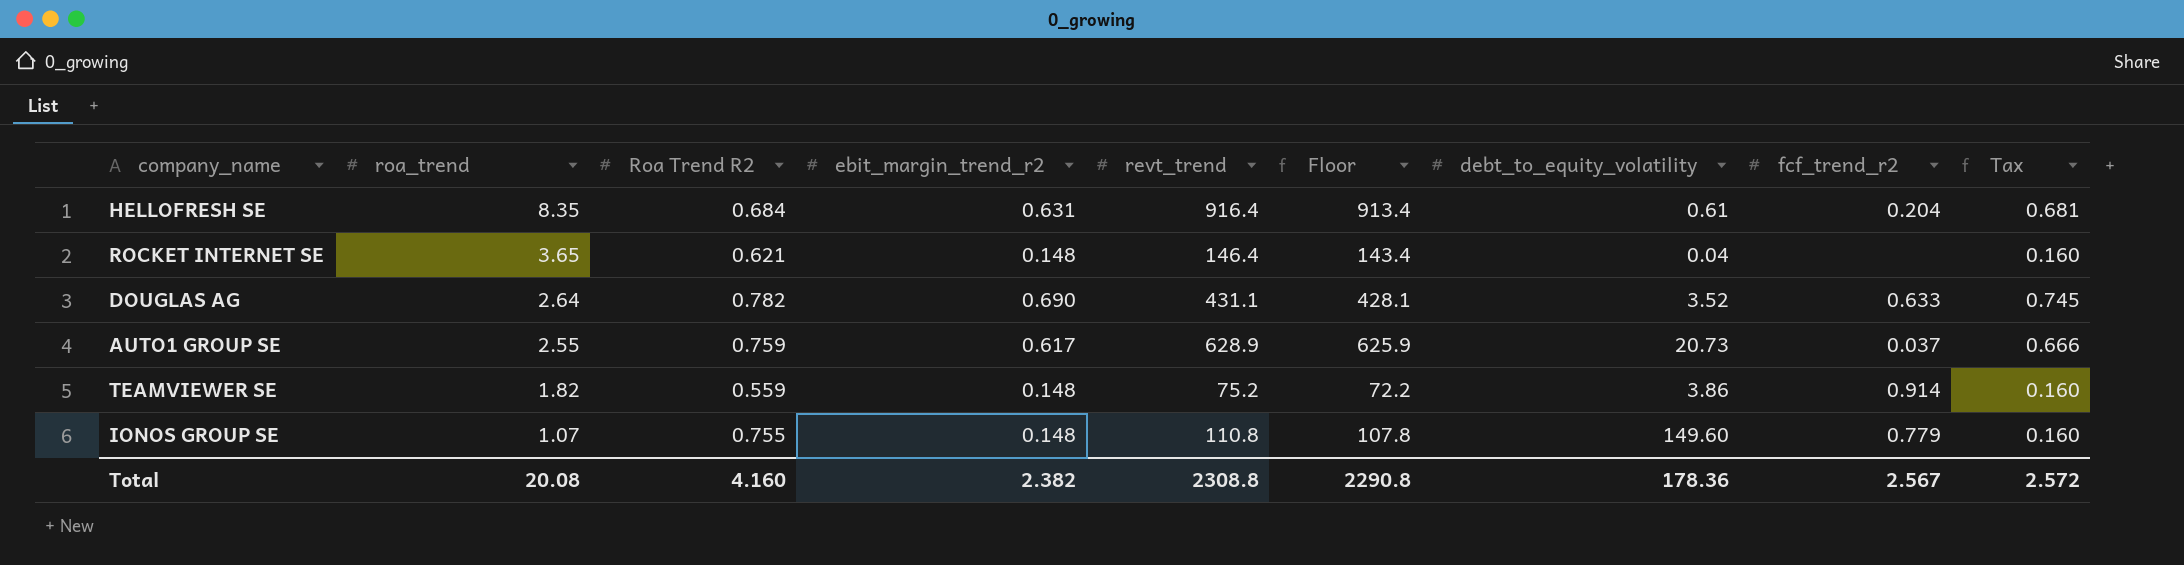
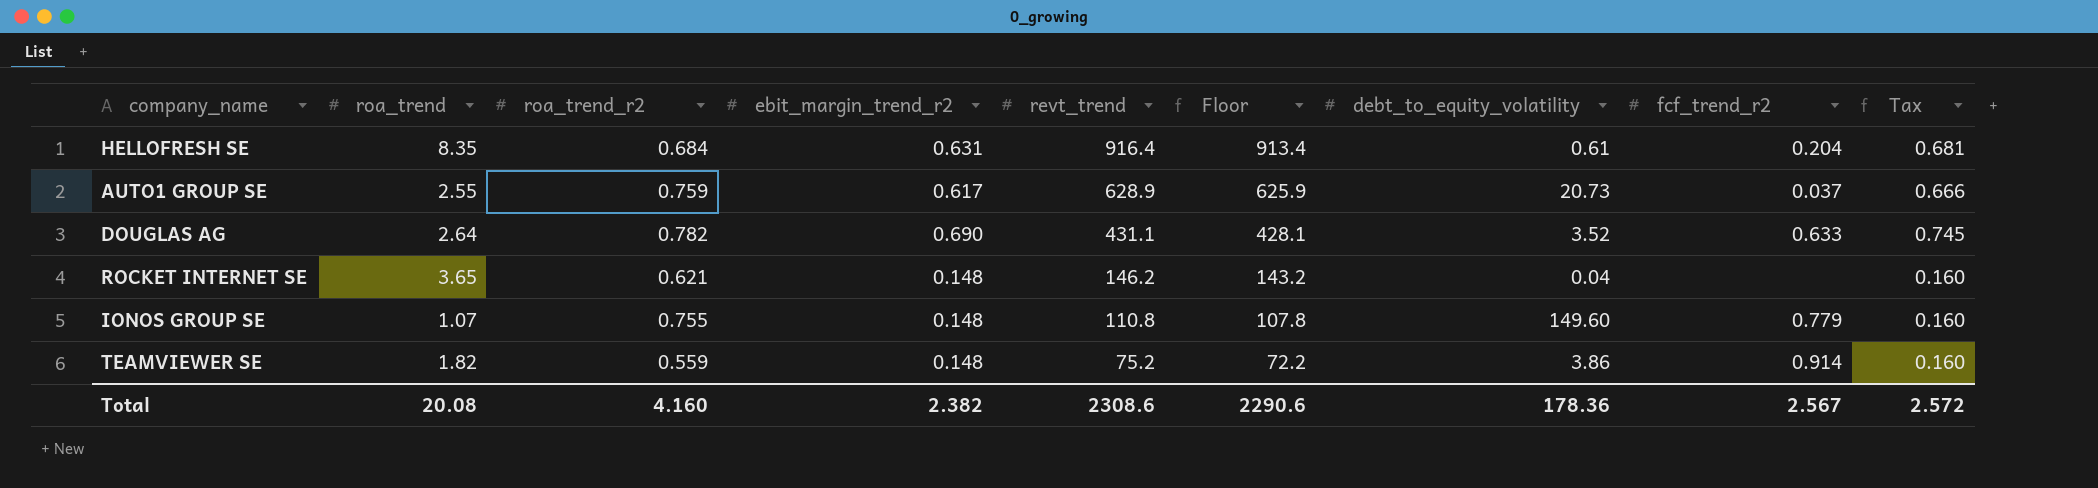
row order: roa_trend descending -> revt_trend descending
column name: Roa Trend R2 -> roa_trend_r2
ROCKET INTERNET SE | revt_trend: 146.4 -> 146.2
ROCKET INTERNET SE | Floor: 143.4 -> 143.2
Total | revt_trend: 2308.8 -> 2308.6
Total | Floor: 2290.8 -> 2290.6

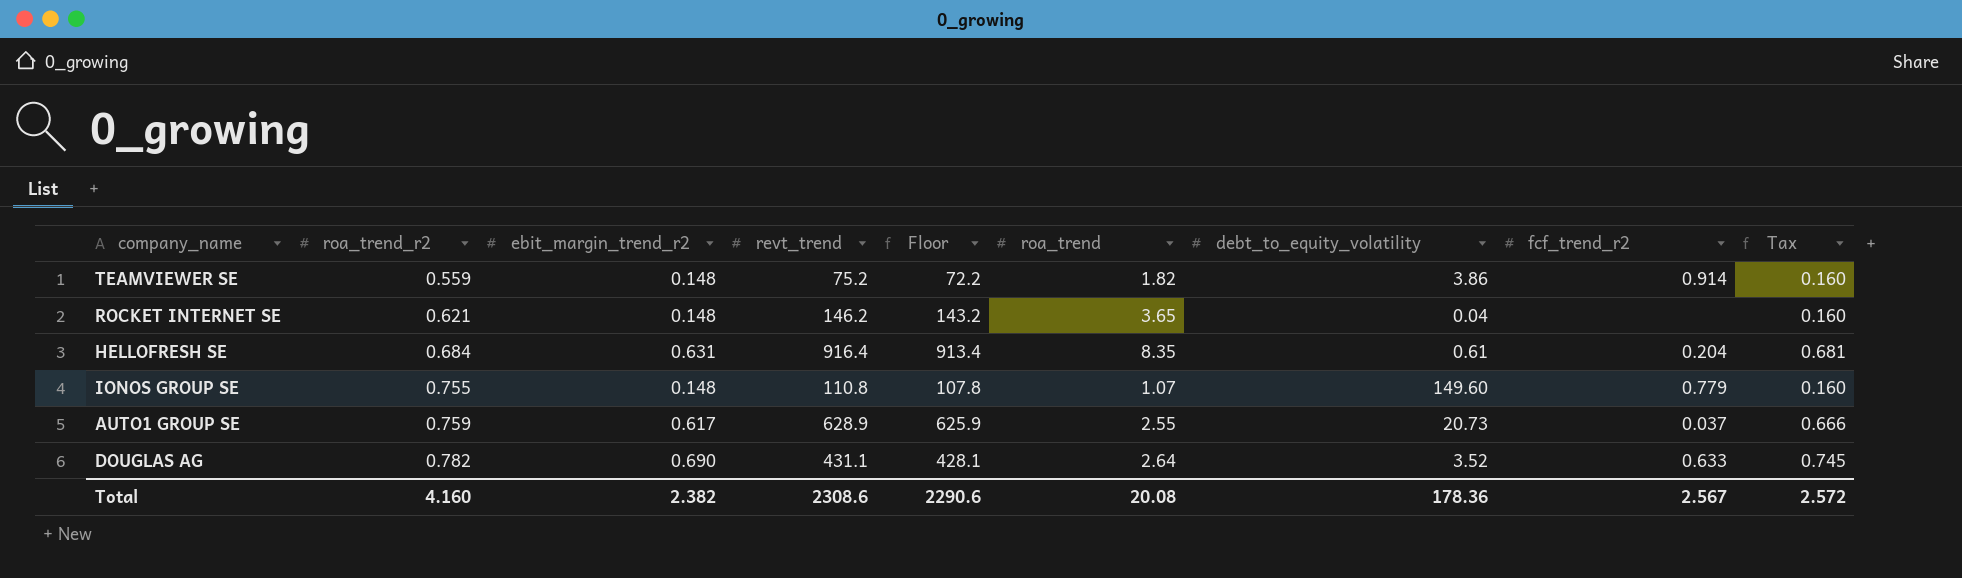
row order: revt_trend descending -> roa_trend_r2 ascending
column roa_trend | position: 2 -> 6

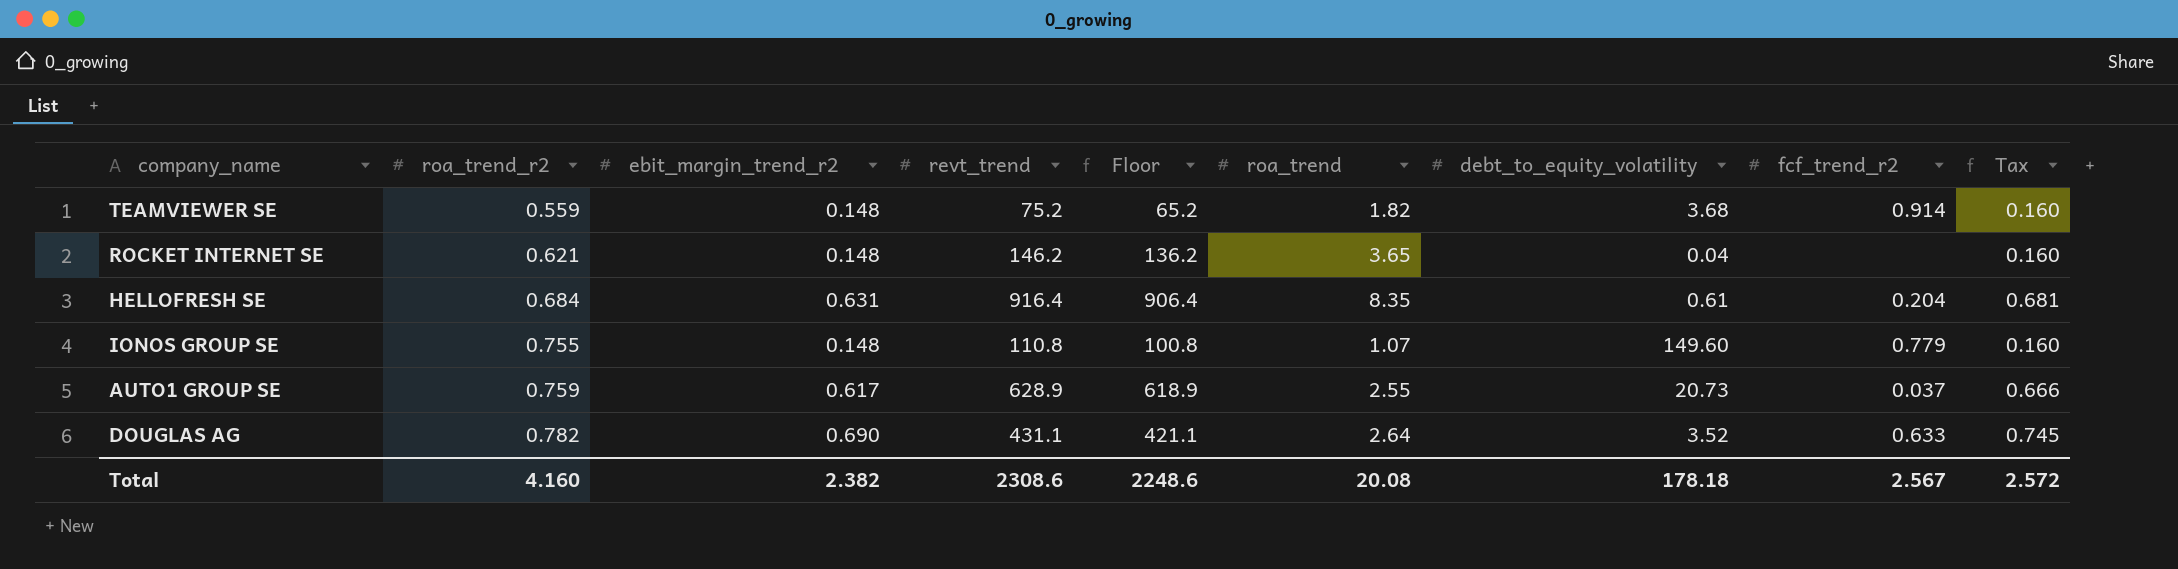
column Floor | formula: [revt_trend] - 3 -> [revt_trend] - 10
TEAMVIEWER SE | debt_to_equity_volatility: 3.86 -> 3.68
Total | Floor: 2290.6 -> 2248.6
Total | debt_to_equity_volatility: 178.36 -> 178.18

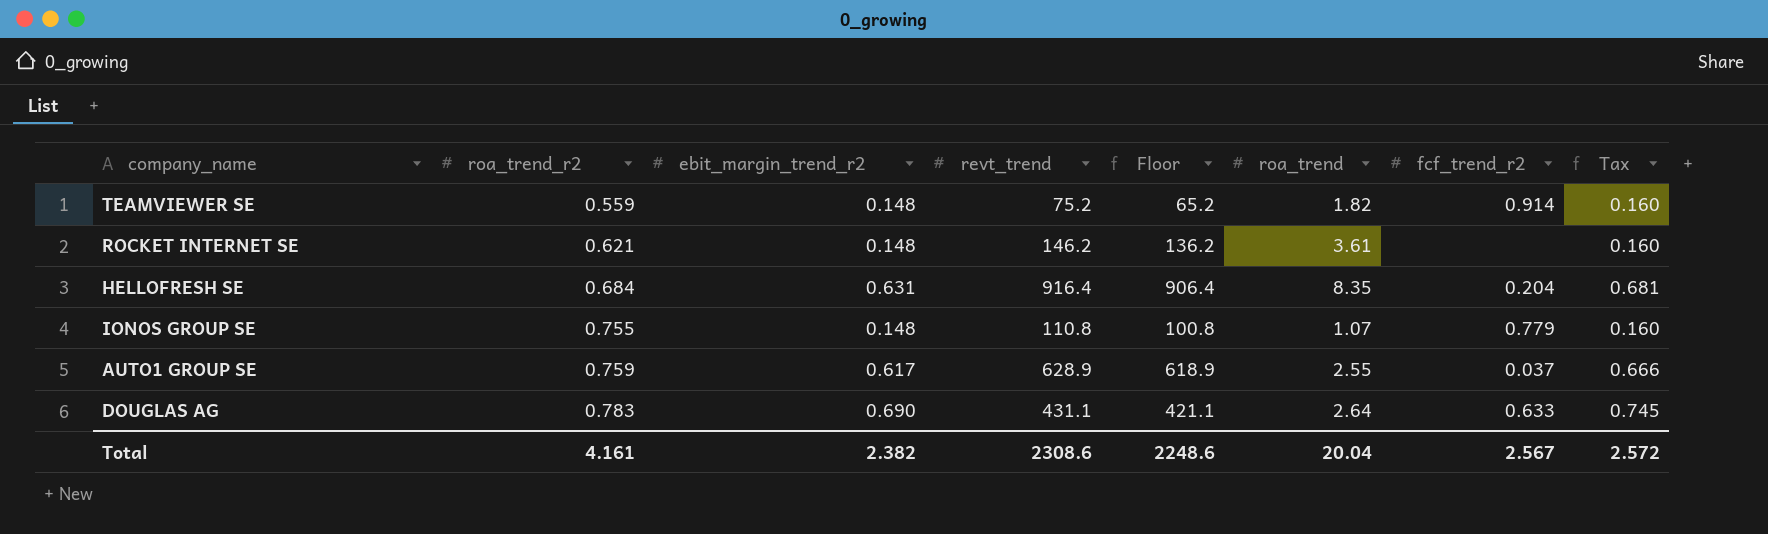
column debt_to_equity_volatility | position: 7 -> none
ROCKET INTERNET SE | roa_trend: 3.65 -> 3.61
DOUGLAS AG | roa_trend_r2: 0.782 -> 0.783
Total | roa_trend_r2: 4.160 -> 4.161
Total | roa_trend: 20.08 -> 20.04

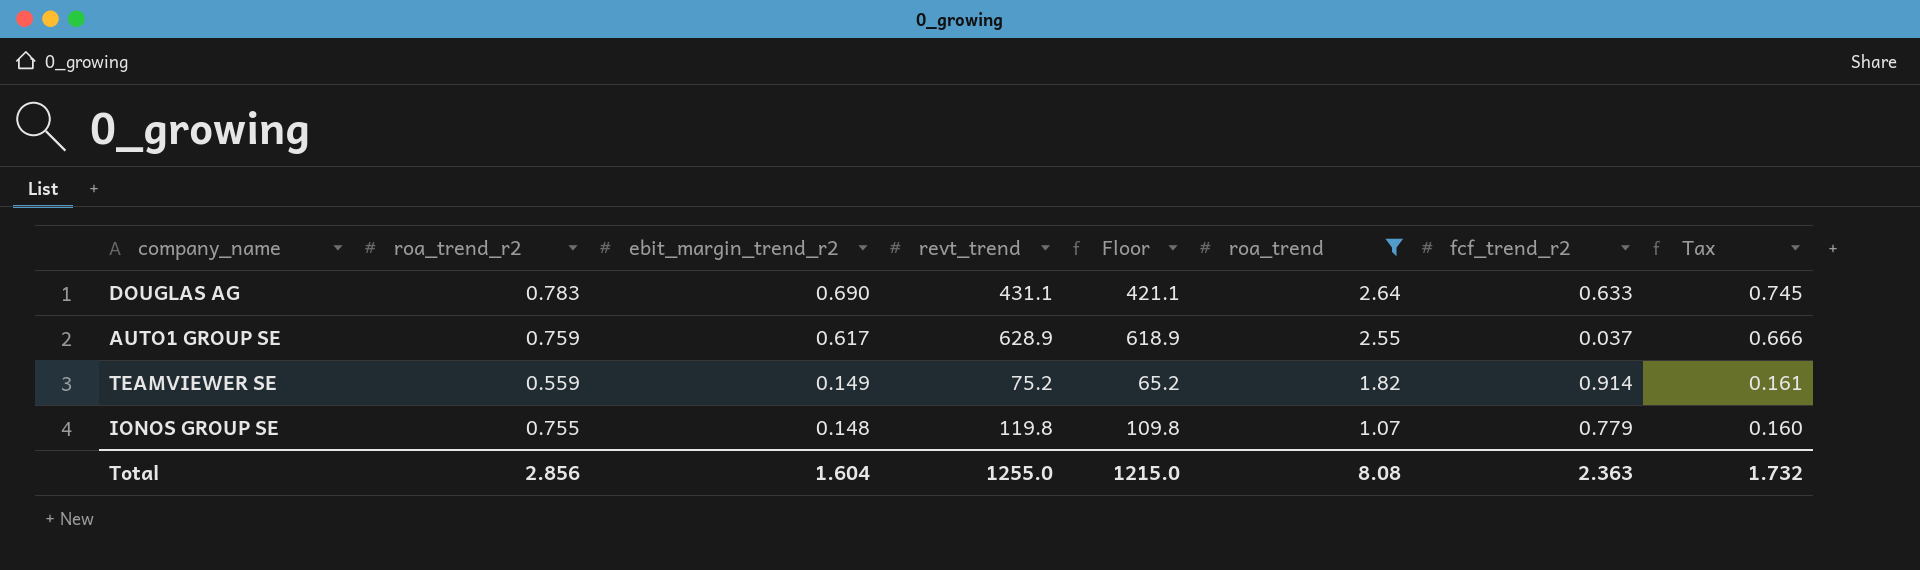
filter: none -> roa_trend <= 2.64
row order: roa_trend_r2 ascending -> ebit_margin_trend_r2 descending
TEAMVIEWER SE | ebit_margin_trend_r2: 0.148 -> 0.149
TEAMVIEWER SE | Tax: 0.160 -> 0.161
IONOS GROUP SE | revt_trend: 110.8 -> 119.8
IONOS GROUP SE | Floor: 100.8 -> 109.8
Total | roa_trend_r2: 4.161 -> 2.856
Total | ebit_margin_trend_r2: 2.382 -> 1.604
Total | revt_trend: 2308.6 -> 1255.0
Total | Floor: 2248.6 -> 1215.0
Total | roa_trend: 20.04 -> 8.08
Total | fcf_trend_r2: 2.567 -> 2.363
Total | Tax: 2.572 -> 1.732

